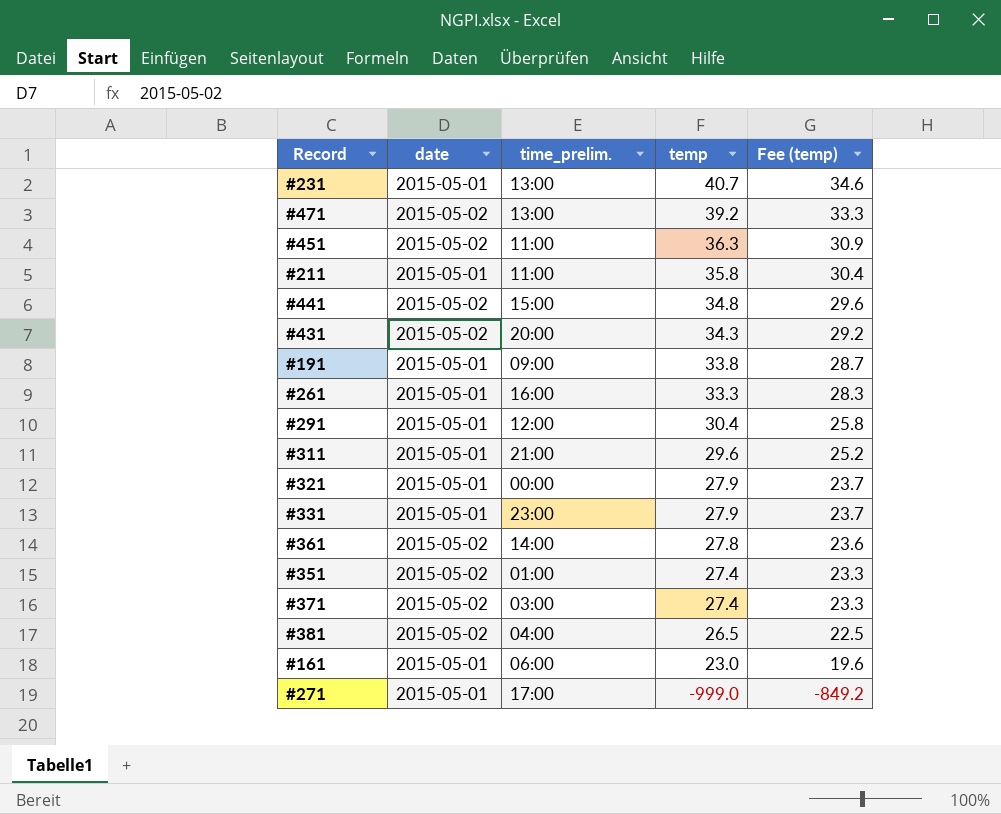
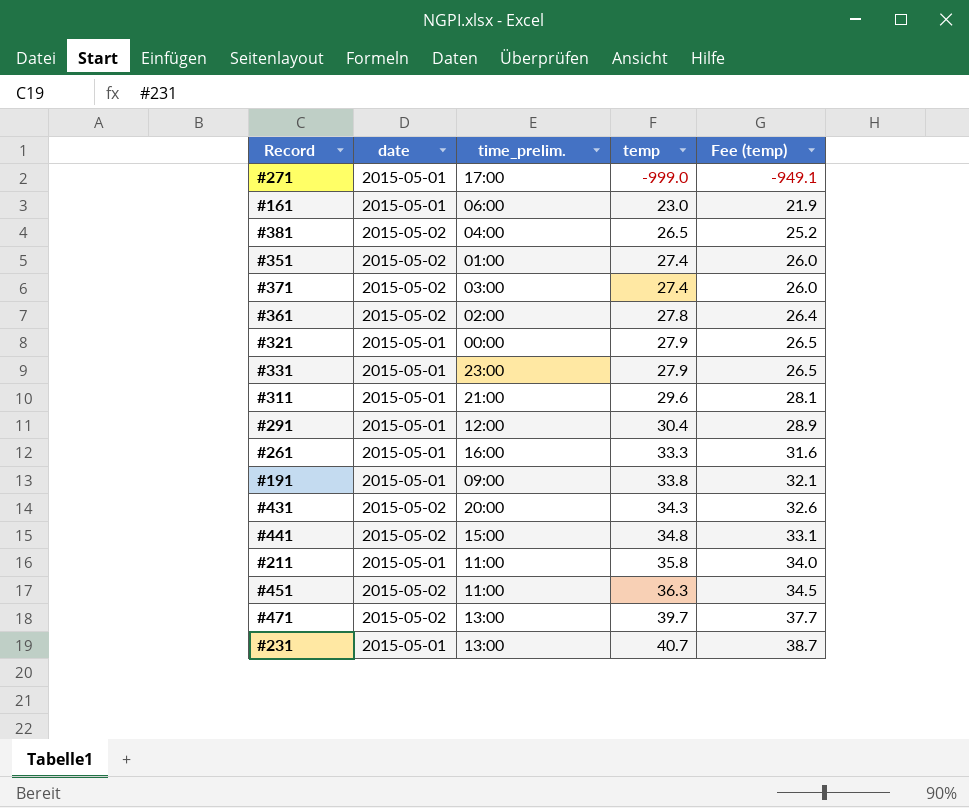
row order: temp descending -> temp ascending
column Fee (temp) | formula: [temp] * 0.85 -> [temp] * 0.95
#361 | time_prelim.: 14:00 -> 02:00
#471 | temp: 39.2 -> 39.7

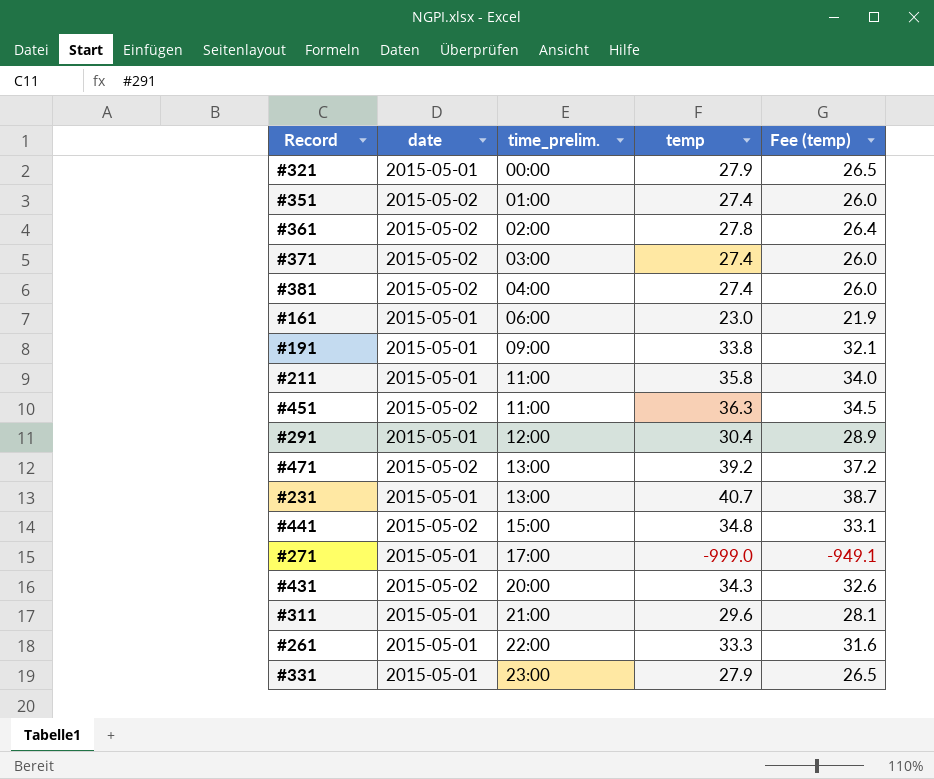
row order: temp ascending -> time_prelim. ascending
#381 | temp: 26.5 -> 27.4
#381 | Fee (temp): 25.2 -> 26.0
#471 | temp: 39.7 -> 39.2
#471 | Fee (temp): 37.7 -> 37.2
#261 | time_prelim.: 16:00 -> 22:00

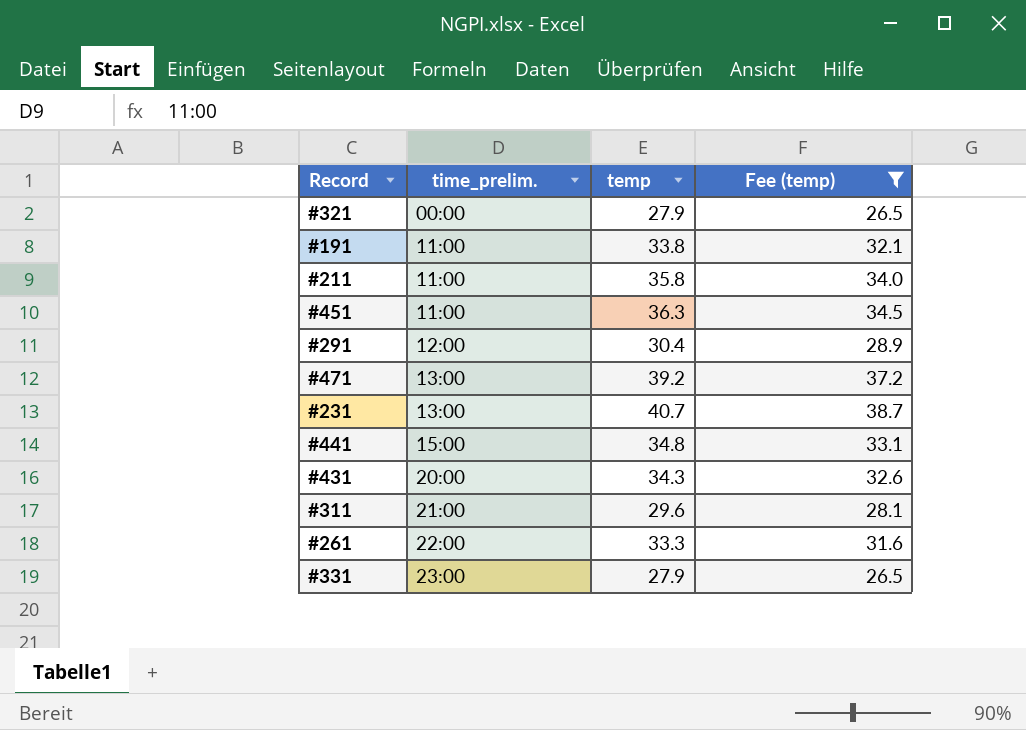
filter: none -> Fee (temp) >= 26.5
column date | position: 2 -> none
#191 | time_prelim.: 09:00 -> 11:00

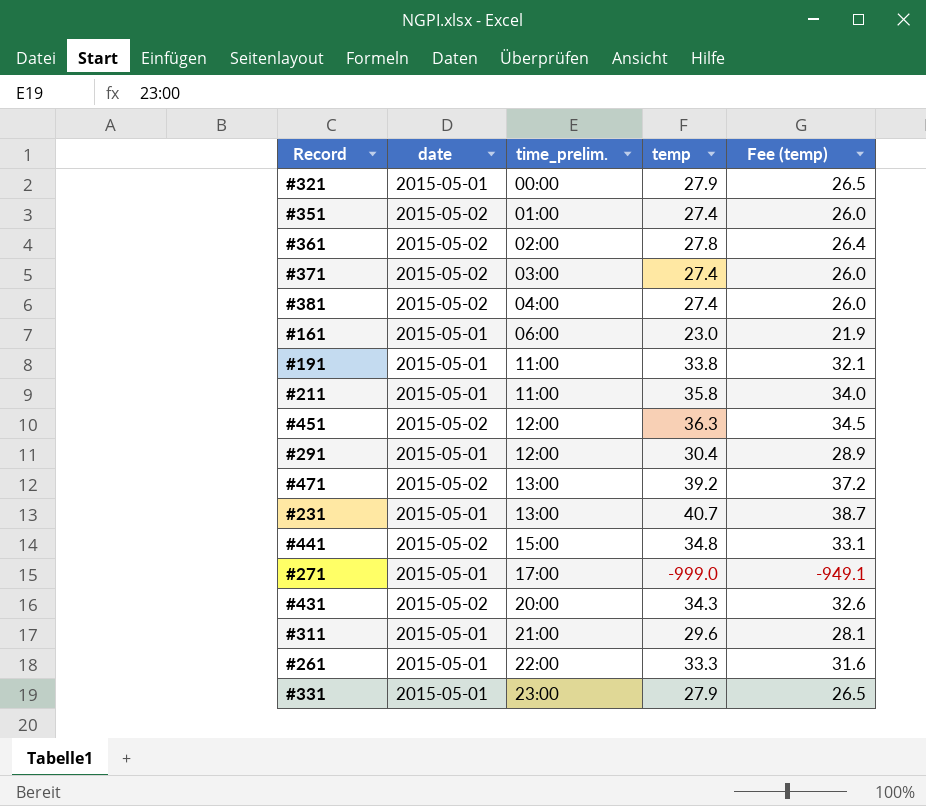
filter: Fee (temp) >= 26.5 -> none
column date | position: none -> 2
#451 | time_prelim.: 11:00 -> 12:00

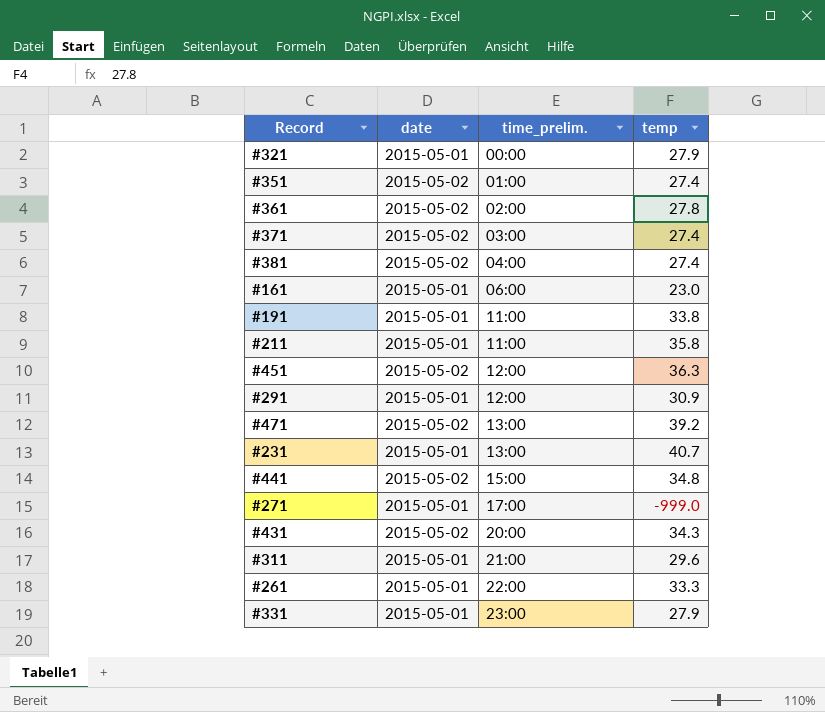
column Fee (temp) | formula: [temp] * 0.95 -> none
#291 | temp: 30.4 -> 30.9

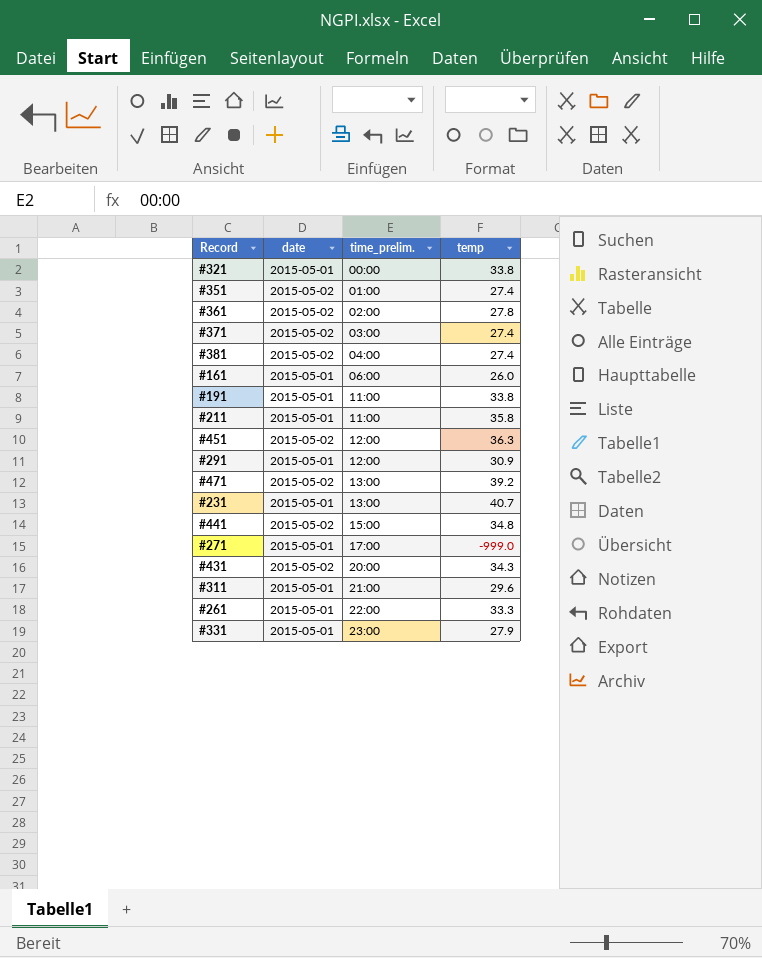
#321 | temp: 27.9 -> 33.8
#161 | temp: 23.0 -> 26.0

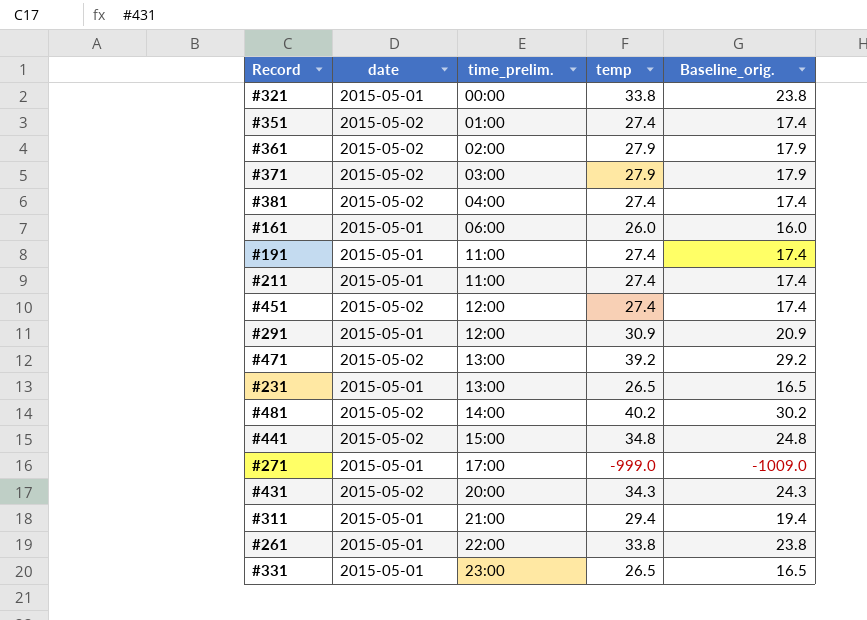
column Baseline_orig. | formula: none -> [temp] - 10
#361 | temp: 27.8 -> 27.9
#371 | temp: 27.4 -> 27.9
#191 | temp: 33.8 -> 27.4
#211 | temp: 35.8 -> 27.4
#451 | temp: 36.3 -> 27.4
#231 | temp: 40.7 -> 26.5
row #481: none -> 2015-05-02 | 14:00 | 40.2 | 30.2
#311 | temp: 29.6 -> 29.4
#261 | temp: 33.3 -> 33.8
#331 | temp: 27.9 -> 26.5

